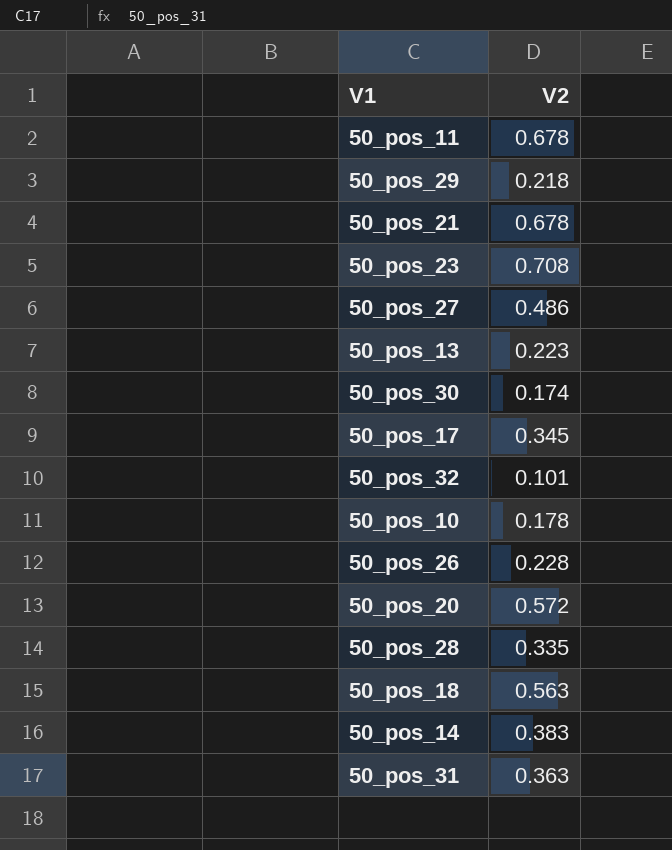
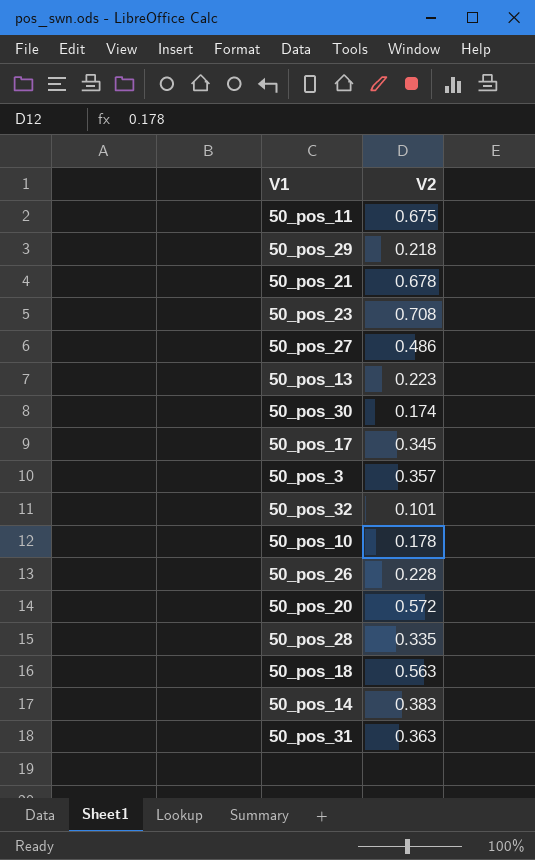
50_pos_11 | V2: 0.678 -> 0.675
row 50_pos_3: none -> 0.357

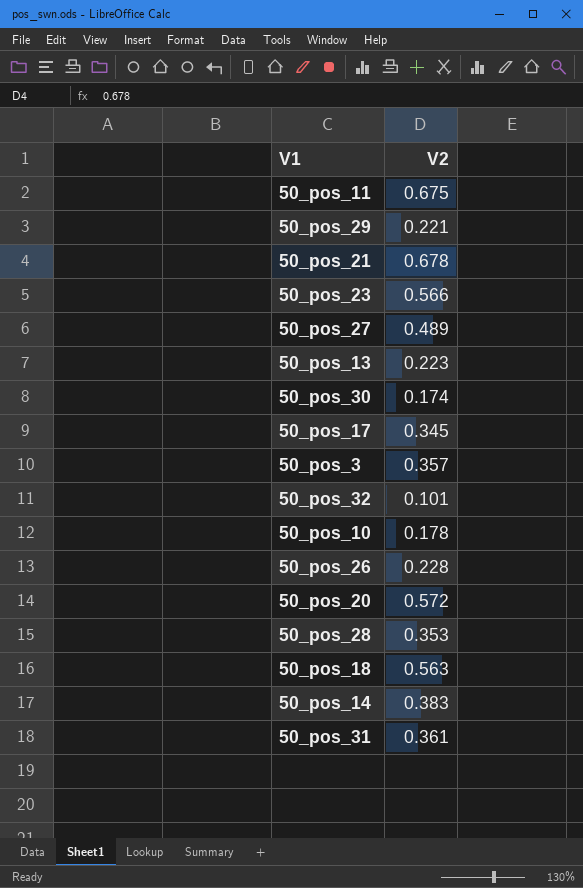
50_pos_29 | V2: 0.218 -> 0.221
50_pos_23 | V2: 0.708 -> 0.566
50_pos_27 | V2: 0.486 -> 0.489
50_pos_28 | V2: 0.335 -> 0.353
50_pos_31 | V2: 0.363 -> 0.361

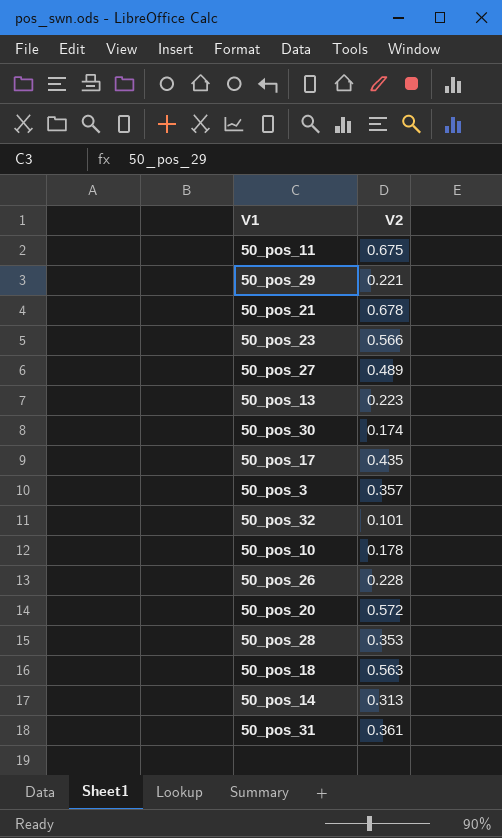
50_pos_17 | V2: 0.345 -> 0.435
50_pos_14 | V2: 0.383 -> 0.313

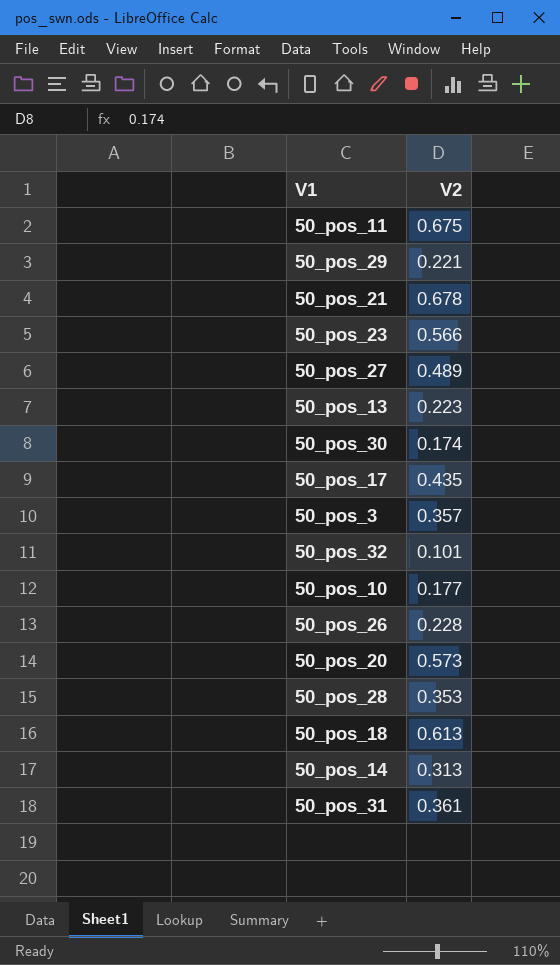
50_pos_10 | V2: 0.178 -> 0.177
50_pos_20 | V2: 0.572 -> 0.573
50_pos_18 | V2: 0.563 -> 0.613

